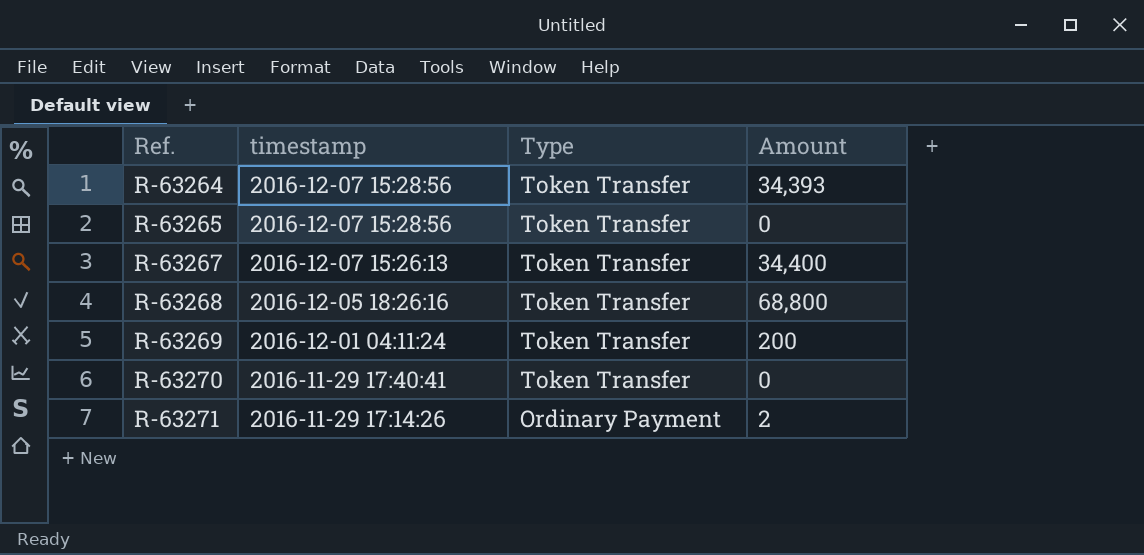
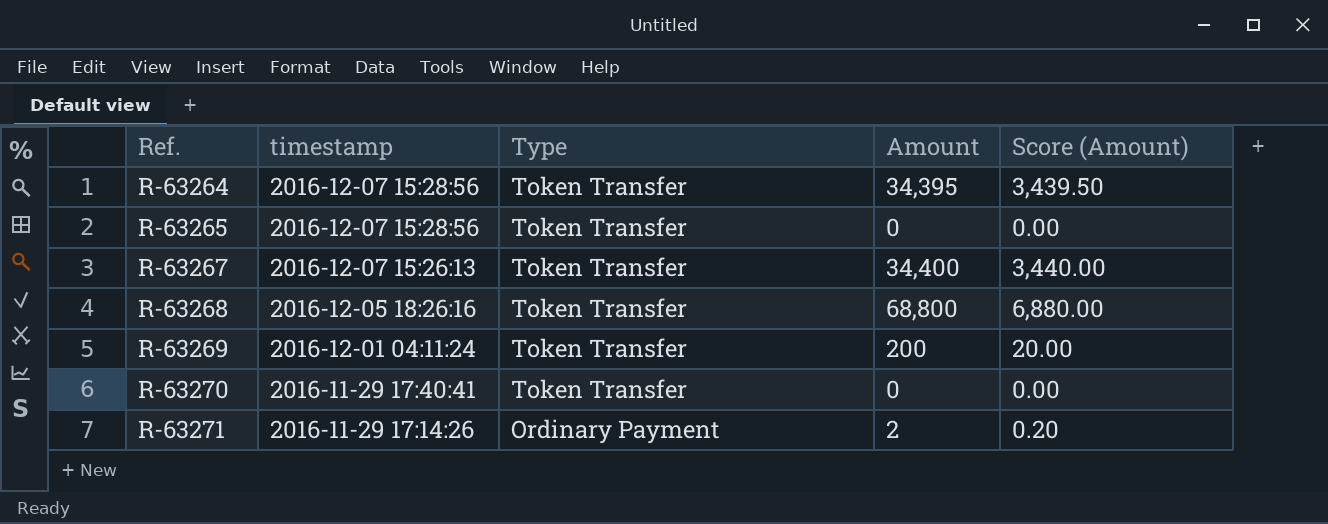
column Score (Amount) | formula: none -> [Amount] * 0.1
R-63264 | Amount: 34,393 -> 34,395

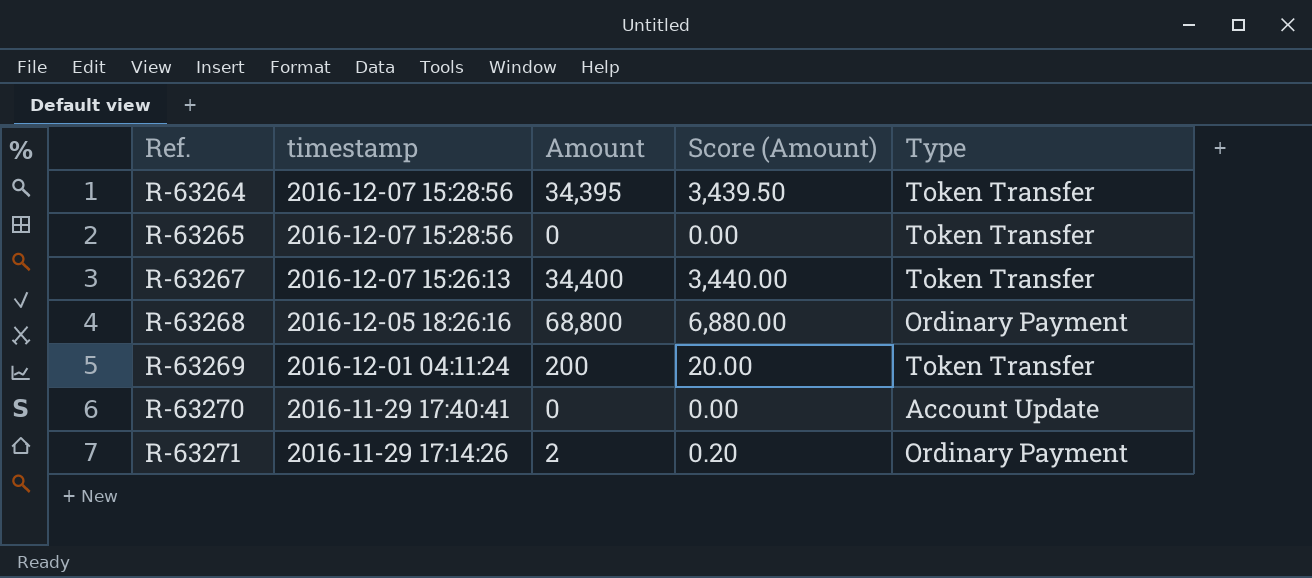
column Type | position: 3 -> 5
R-63268 | Type: Token Transfer -> Ordinary Payment
R-63270 | Type: Token Transfer -> Account Update

